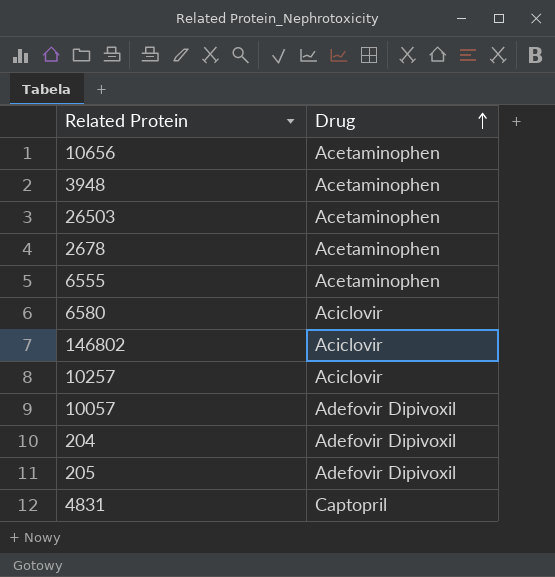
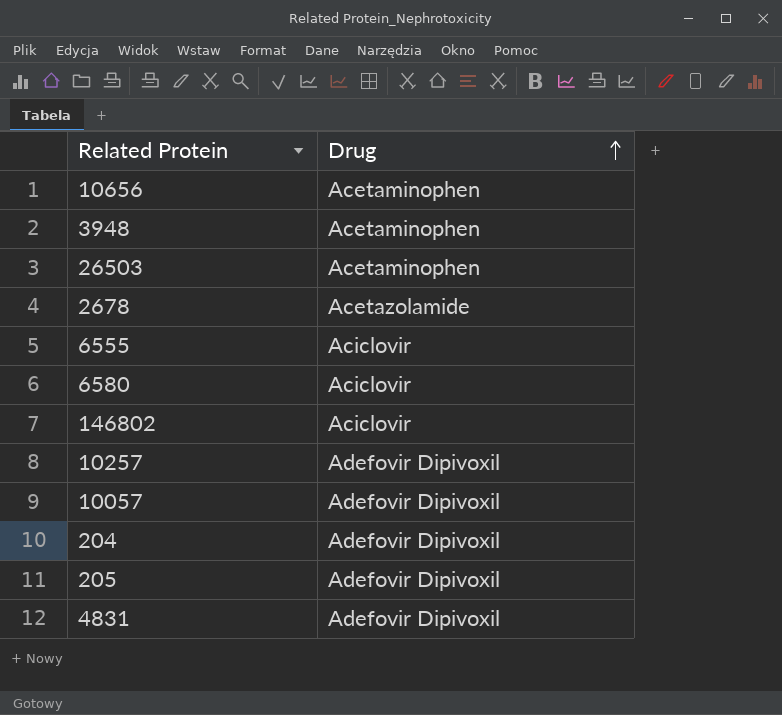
2678 | Drug: Acetaminophen -> Acetazolamide
6555 | Drug: Acetaminophen -> Aciclovir
10257 | Drug: Aciclovir -> Adefovir Dipivoxil
4831 | Drug: Captopril -> Adefovir Dipivoxil

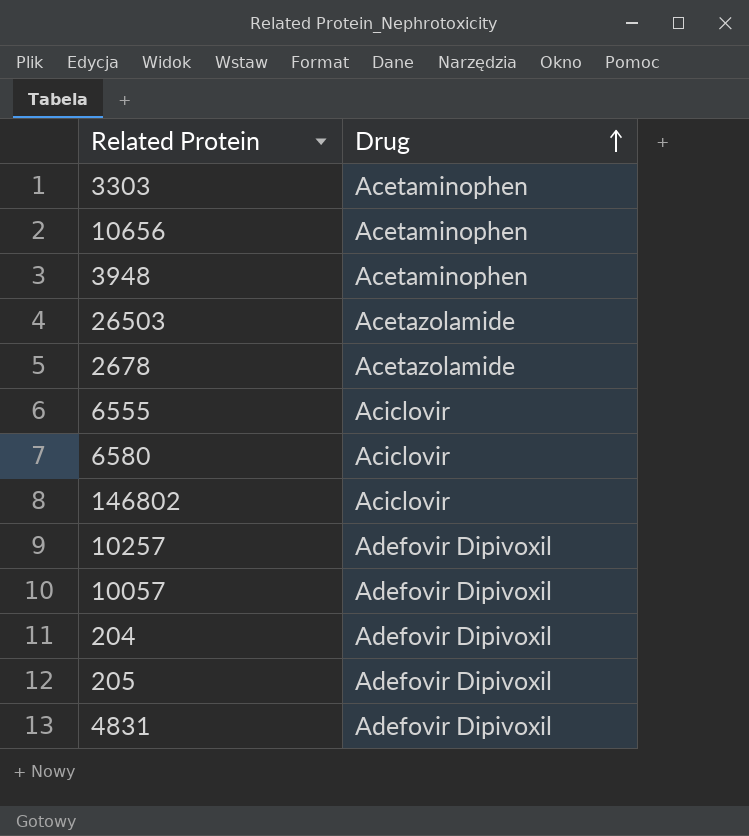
row 3303: none -> Acetaminophen
26503 | Drug: Acetaminophen -> Acetazolamide

